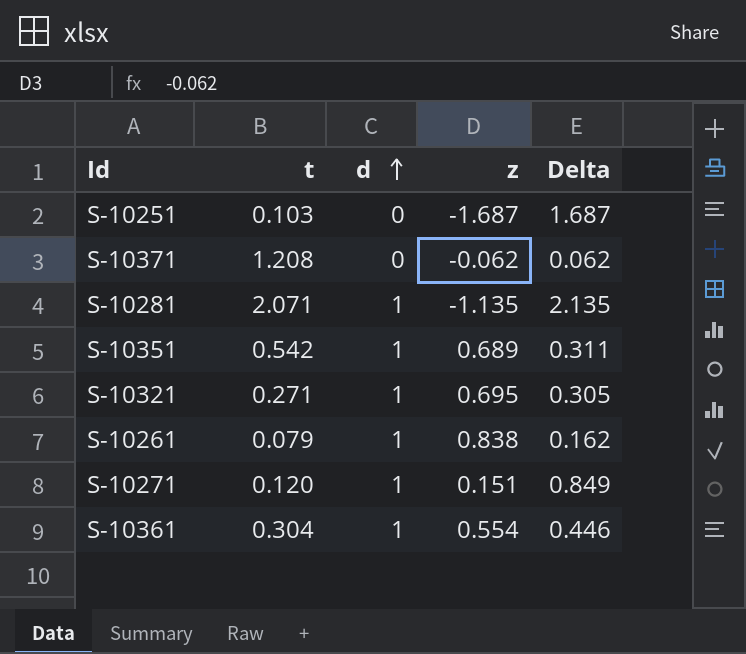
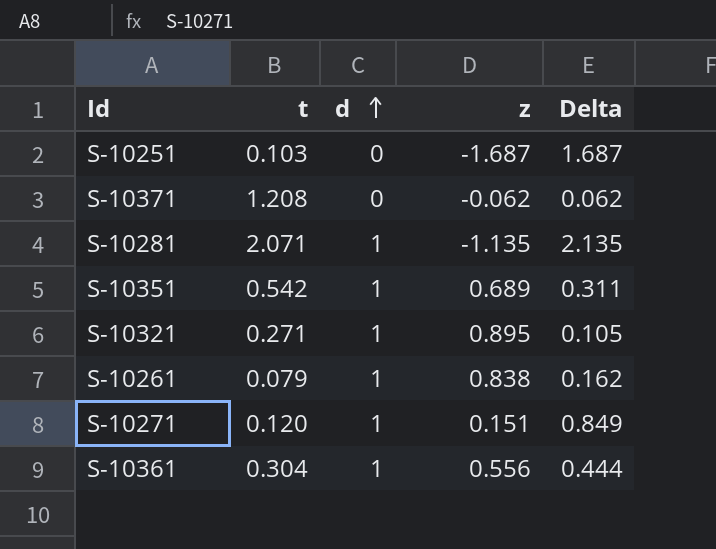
S-10321 | z: 0.695 -> 0.895
S-10321 | Delta: 0.305 -> 0.105
S-10361 | z: 0.554 -> 0.556
S-10361 | Delta: 0.446 -> 0.444

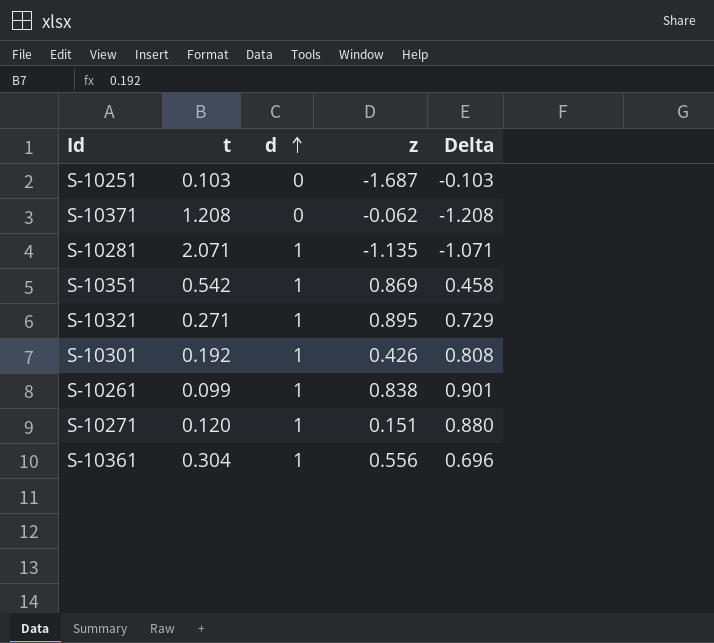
column Delta | formula: [d] - [z] -> [d] - [t]
S-10351 | z: 0.689 -> 0.869
row S-10301: none -> 0.192 | 1 | 0.426 | 0.808
S-10261 | t: 0.079 -> 0.099

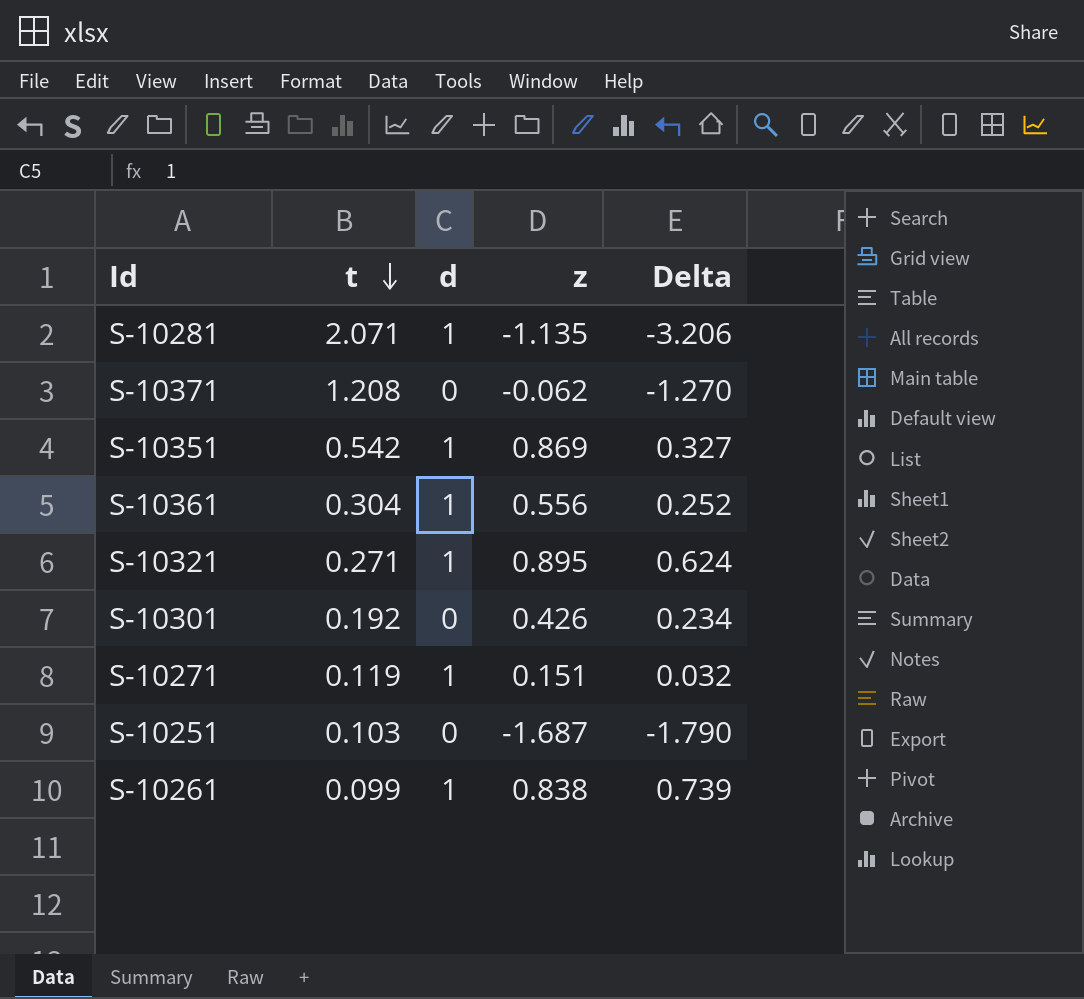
row order: d ascending -> t descending
column Delta | formula: [d] - [t] -> [z] - [t]
S-10301 | d: 1 -> 0
S-10271 | t: 0.120 -> 0.119

